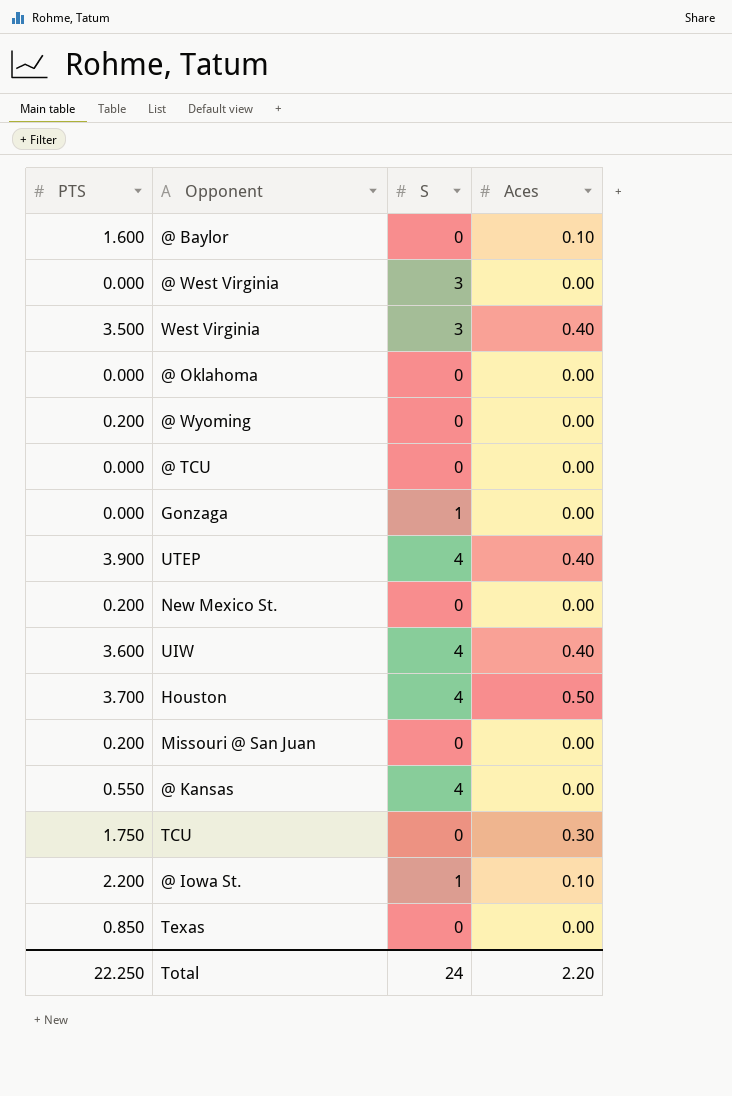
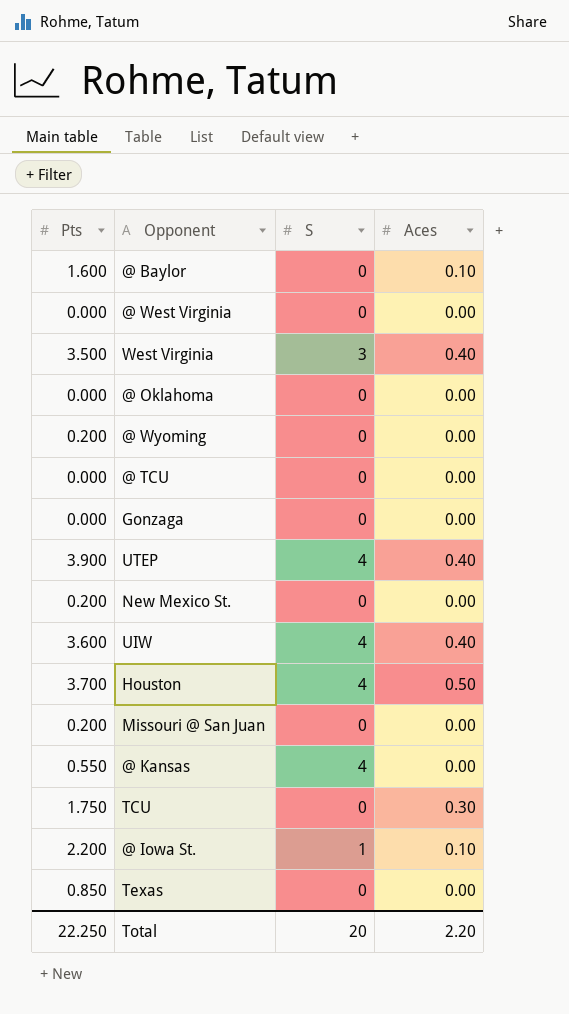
column name: PTS -> Pts
@ West Virginia | S: 3 -> 0
Gonzaga | S: 1 -> 0
Total | S: 24 -> 20

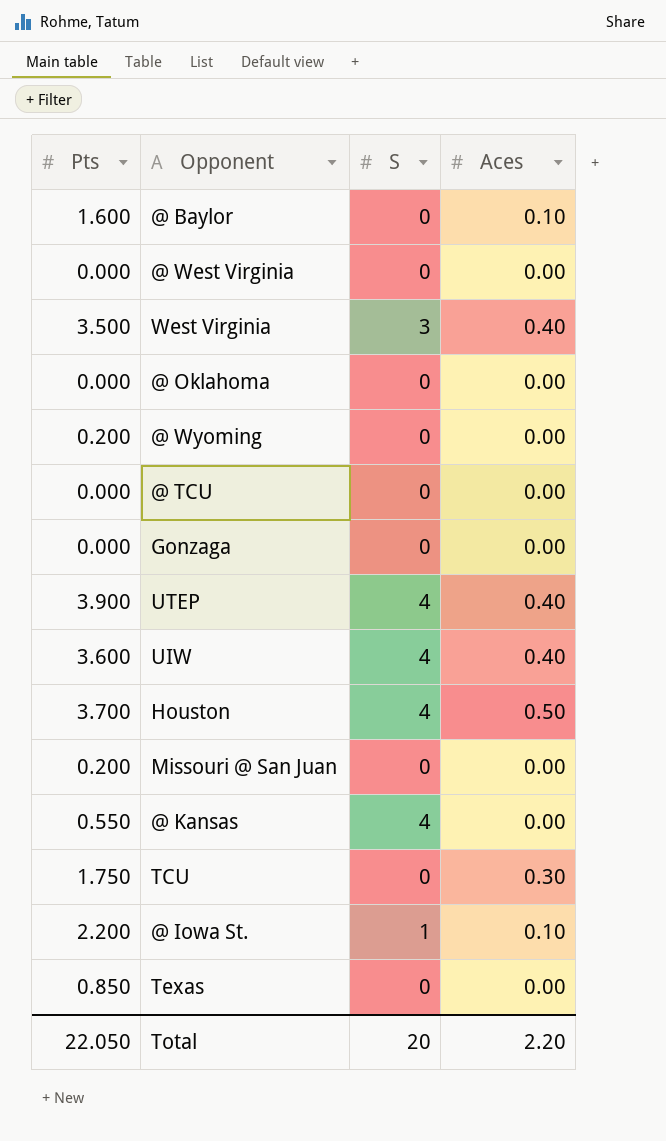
row New Mexico St.: 0.200 | 0 | 0.00 -> none
Total | Pts: 22.250 -> 22.050

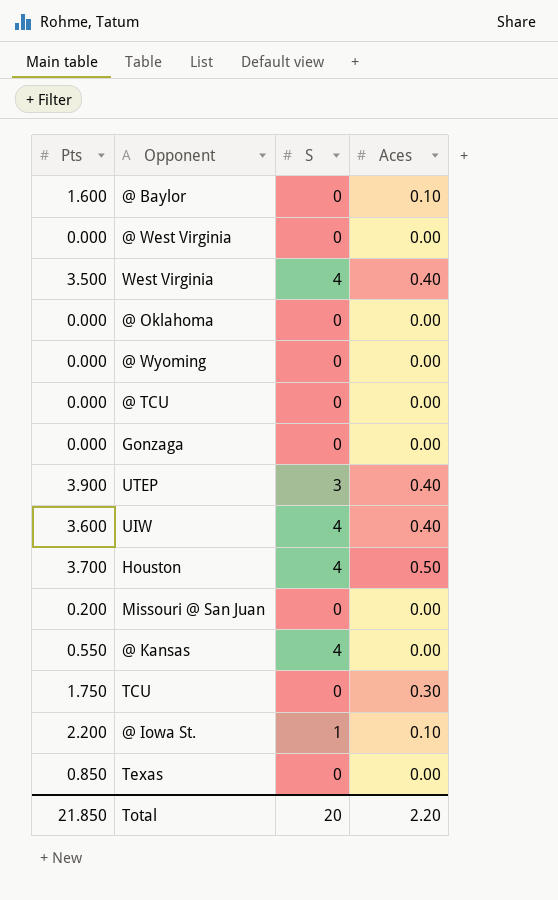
West Virginia | S: 3 -> 4
@ Wyoming | Pts: 0.200 -> 0.000
UTEP | S: 4 -> 3
Total | Pts: 22.050 -> 21.850

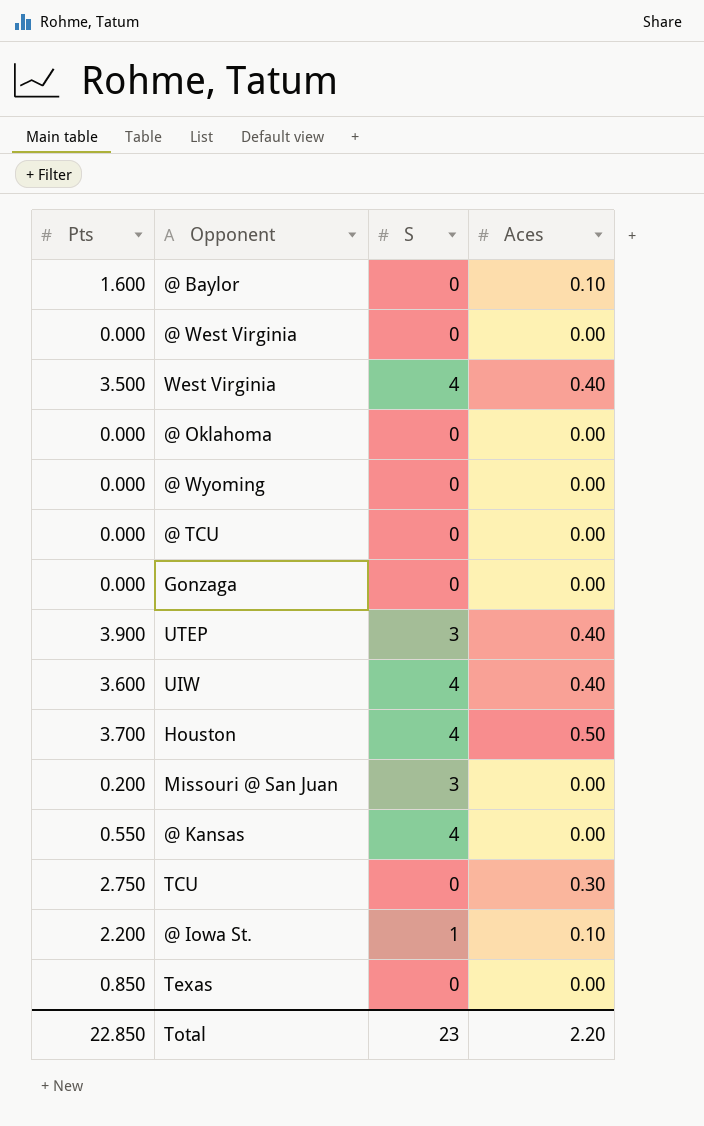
Missouri @ San Juan | S: 0 -> 3
TCU | Pts: 1.750 -> 2.750
Total | Pts: 21.850 -> 22.850
Total | S: 20 -> 23

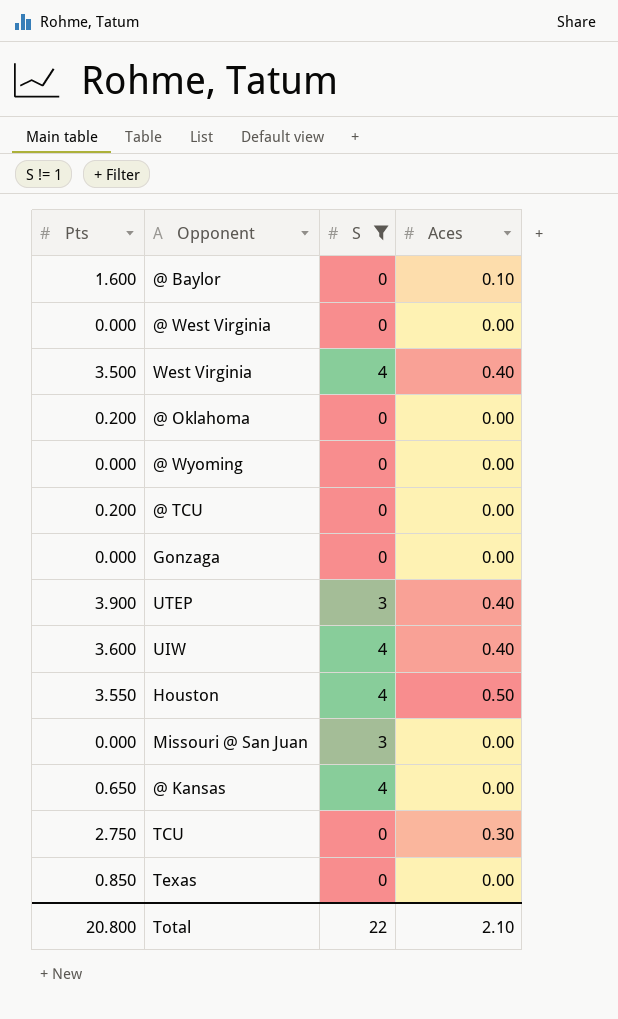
filter: none -> S != 1
@ Oklahoma | Pts: 0.000 -> 0.200
@ TCU | Pts: 0.000 -> 0.200
Houston | Pts: 3.700 -> 3.550
Missouri @ San Juan | Pts: 0.200 -> 0.000
@ Kansas | Pts: 0.550 -> 0.650
Total | Pts: 22.850 -> 20.800
Total | S: 23 -> 22
Total | Aces: 2.20 -> 2.10

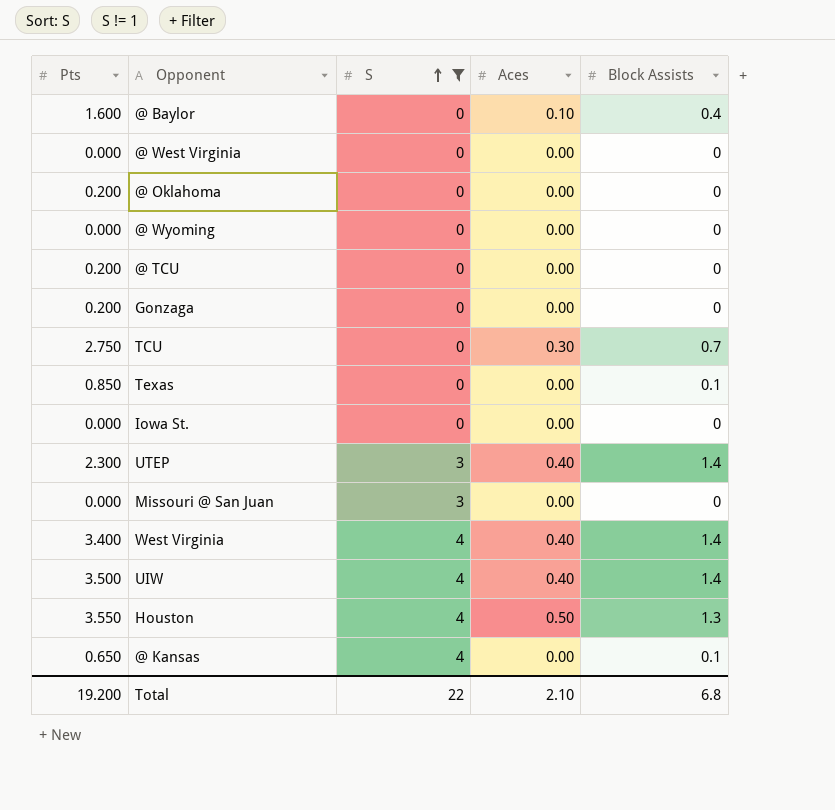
row order: none -> S ascending
column Block Assists | position: none -> 5
Gonzaga | Pts: 0.000 -> 0.200
row Iowa St.: none -> 0.000 | 0 | 0.00 | 0
UTEP | Pts: 3.900 -> 2.300
West Virginia | Pts: 3.500 -> 3.400
UIW | Pts: 3.600 -> 3.500
Total | Pts: 20.800 -> 19.200

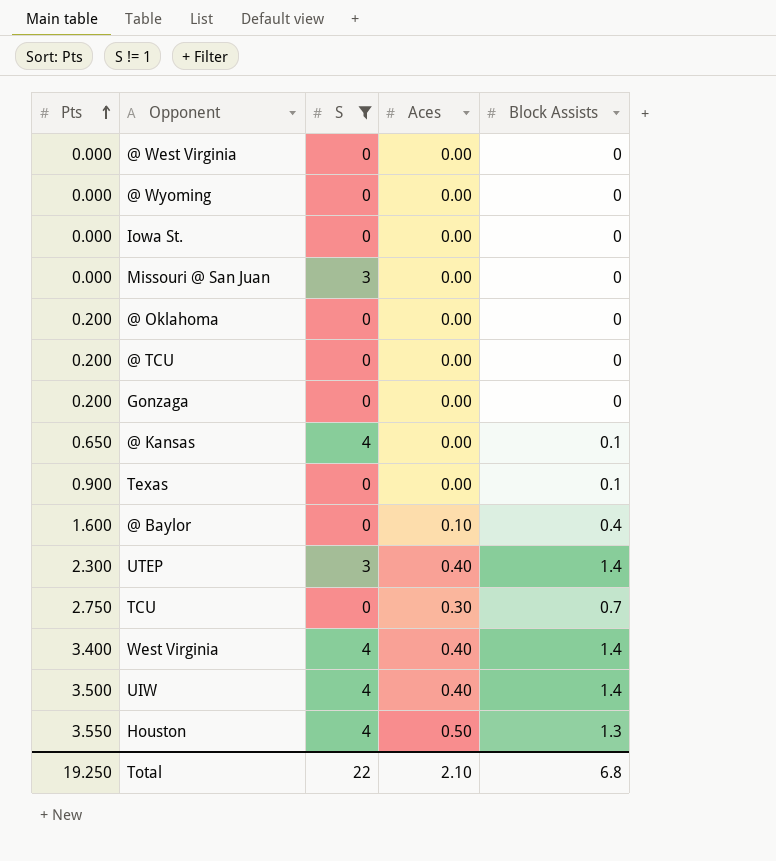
row order: S ascending -> Pts ascending
Texas | Pts: 0.850 -> 0.900
Total | Pts: 19.200 -> 19.250

